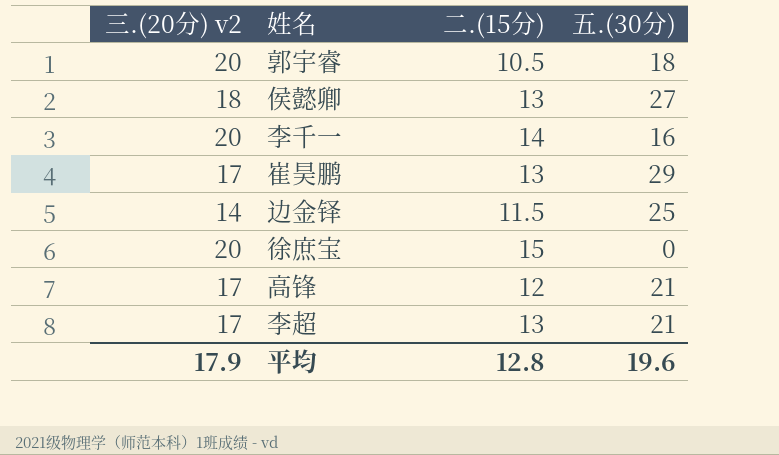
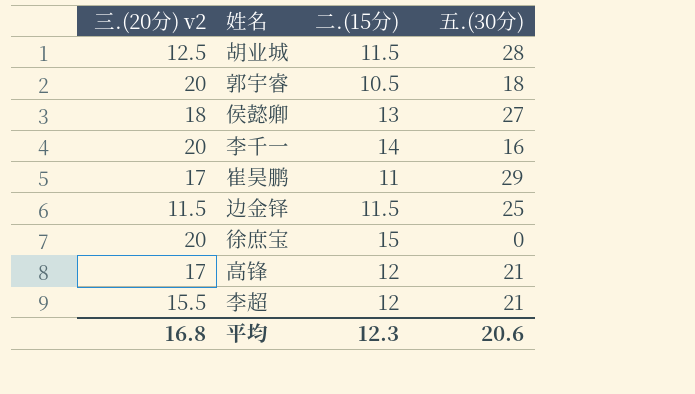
row 胡业城: none -> 12.5 | 11.5 | 28
崔昊鹏 | 二.(15分): 13 -> 11
边金铎 | 三.(20分) v2: 14 -> 11.5
李超 | 三.(20分) v2: 17 -> 15.5
李超 | 二.(15分): 13 -> 12
平均 | 三.(20分) v2: 17.9 -> 16.8
平均 | 二.(15分): 12.8 -> 12.3
平均 | 五.(30分): 19.6 -> 20.6

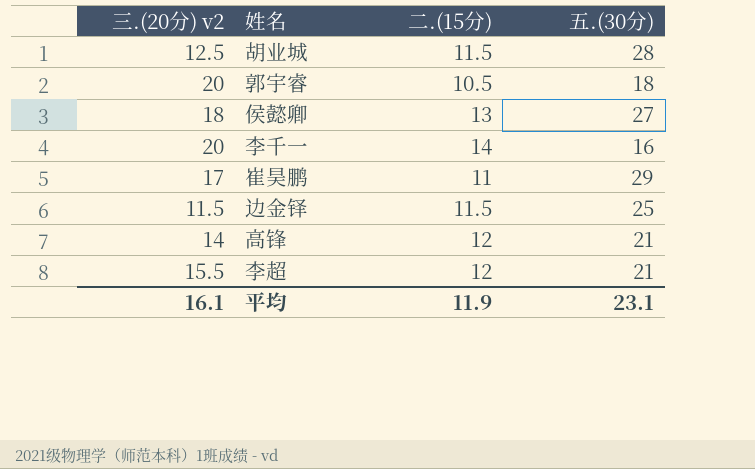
row 徐庶宝: 20 | 15 | 0 -> none
高锋 | 三.(20分) v2: 17 -> 14
平均 | 三.(20分) v2: 16.8 -> 16.1
平均 | 二.(15分): 12.3 -> 11.9
平均 | 五.(30分): 20.6 -> 23.1

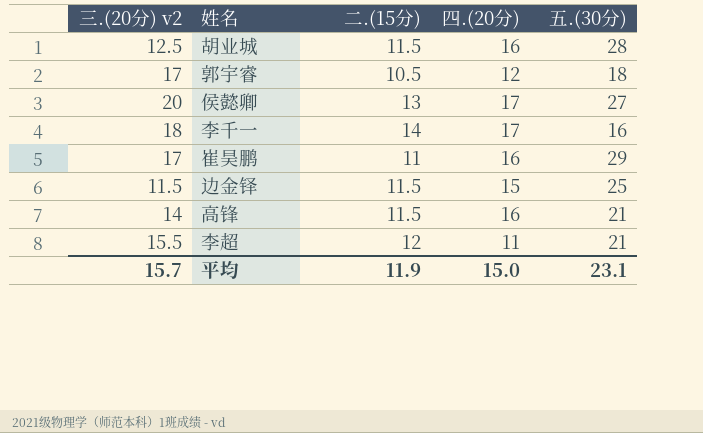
column 四.(20分) | position: none -> 4
郭宇睿 | 三.(20分) v2: 20 -> 17
侯懿卿 | 三.(20分) v2: 18 -> 20
李千一 | 三.(20分) v2: 20 -> 18
高锋 | 二.(15分): 12 -> 11.5
平均 | 三.(20分) v2: 16.1 -> 15.7

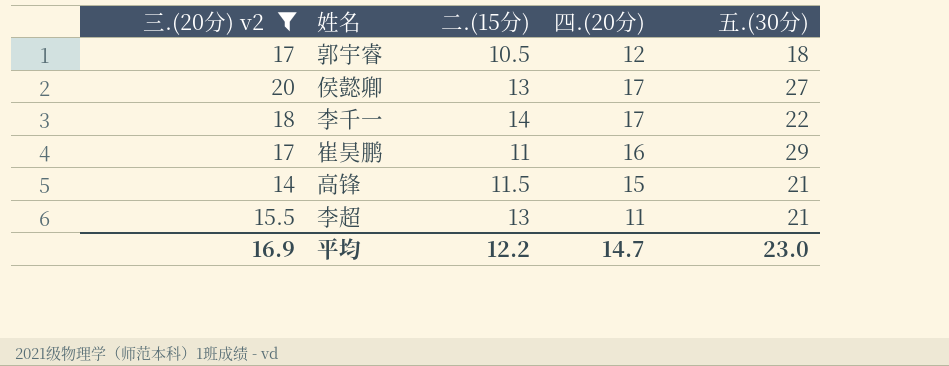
filter: none -> 三.(20分) v2 >= 14
李千一 | 五.(30分): 16 -> 22
高锋 | 四.(20分): 16 -> 15
李超 | 二.(15分): 12 -> 13
平均 | 三.(20分) v2: 15.7 -> 16.9
平均 | 二.(15分): 11.9 -> 12.2
平均 | 四.(20分): 15.0 -> 14.7
平均 | 五.(30分): 23.1 -> 23.0

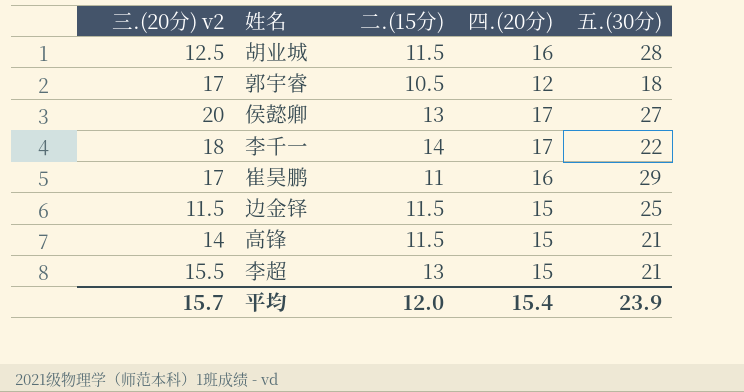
filter: 三.(20分) v2 >= 14 -> none
李超 | 四.(20分): 11 -> 15
平均 | 三.(20分) v2: 16.9 -> 15.7
平均 | 二.(15分): 12.2 -> 12.0
平均 | 四.(20分): 14.7 -> 15.4
平均 | 五.(30分): 23.0 -> 23.9

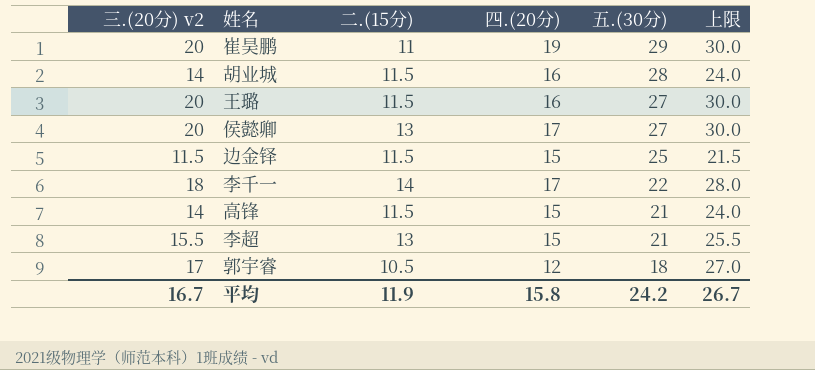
row order: none -> 五.(30分) descending
column 上限 | formula: none -> [三.(20分) v2] + 10
崔昊鹏 | 三.(20分) v2: 17 -> 20
崔昊鹏 | 四.(20分): 16 -> 19
胡业城 | 三.(20分) v2: 12.5 -> 14
row 王璐: none -> 20 | 11.5 | 16 | 27 | 30.0
平均 | 三.(20分) v2: 15.7 -> 16.7
平均 | 二.(15分): 12.0 -> 11.9
平均 | 四.(20分): 15.4 -> 15.8
平均 | 五.(30分): 23.9 -> 24.2

